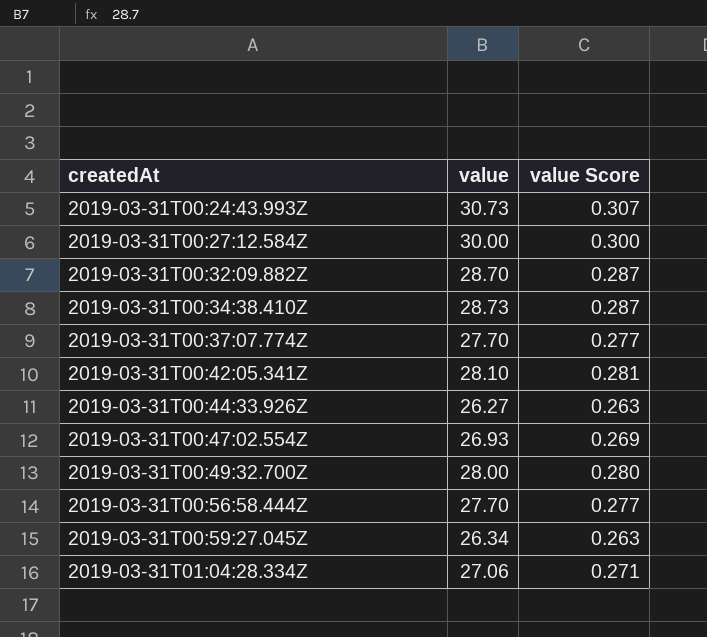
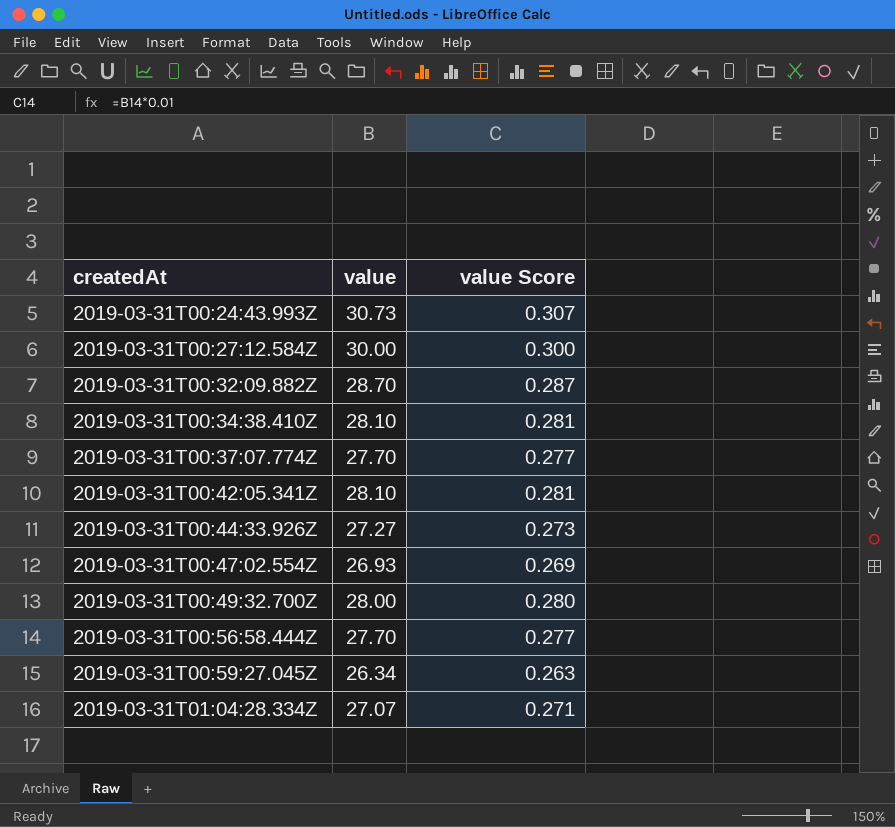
2019-03-31T00:34:38.410Z | value: 28.73 -> 28.10
2019-03-31T00:34:38.410Z | value Score: 0.287 -> 0.281
2019-03-31T00:44:33.926Z | value: 26.27 -> 27.27
2019-03-31T00:44:33.926Z | value Score: 0.263 -> 0.273
2019-03-31T01:04:28.334Z | value: 27.06 -> 27.07

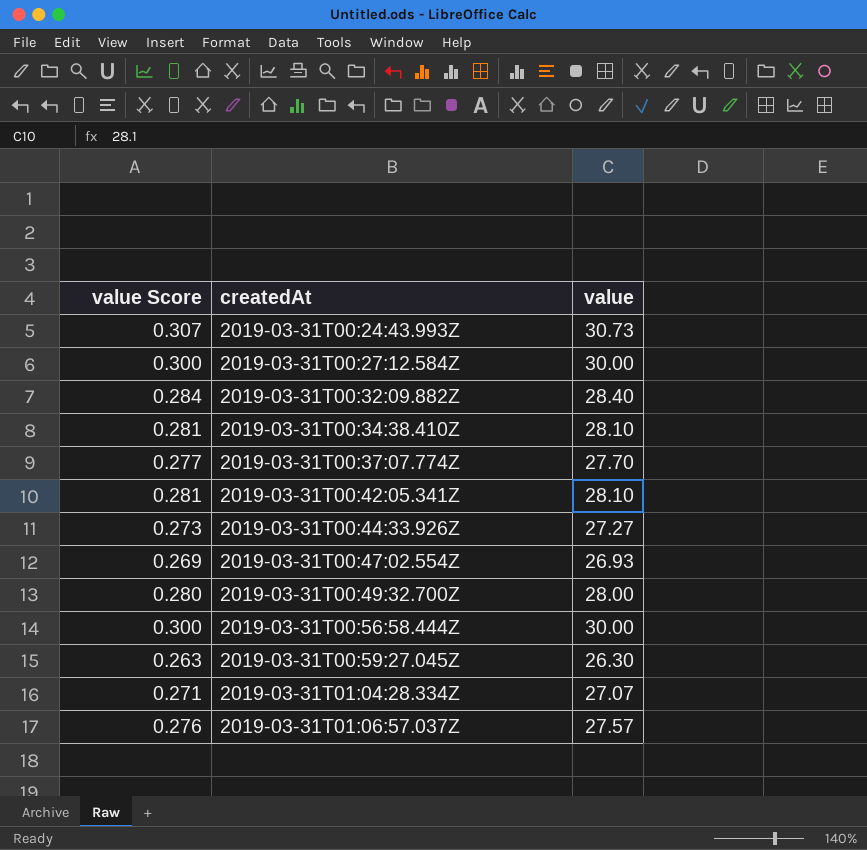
column value Score | position: 3 -> 1
2019-03-31T00:32:09.882Z | value Score: 0.287 -> 0.284
2019-03-31T00:32:09.882Z | value: 28.70 -> 28.40
2019-03-31T00:56:58.444Z | value Score: 0.277 -> 0.300
2019-03-31T00:56:58.444Z | value: 27.70 -> 30.00
2019-03-31T00:59:27.045Z | value: 26.34 -> 26.30
row 2019-03-31T01:06:57.037Z: none -> 0.276 | 27.57

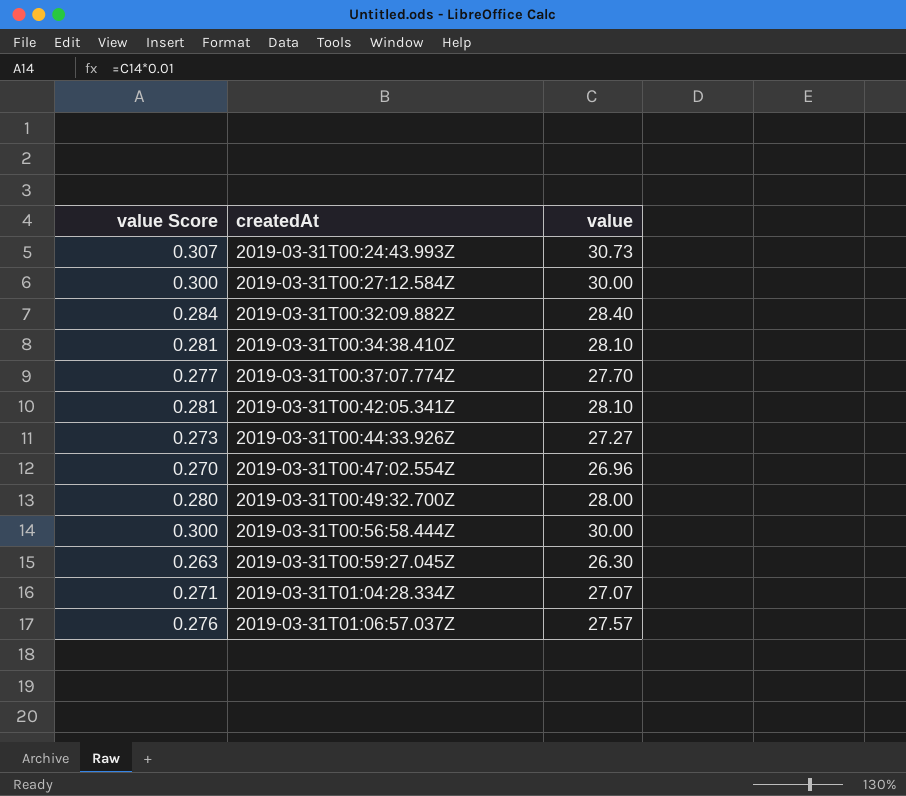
2019-03-31T00:47:02.554Z | value Score: 0.269 -> 0.270
2019-03-31T00:47:02.554Z | value: 26.93 -> 26.96

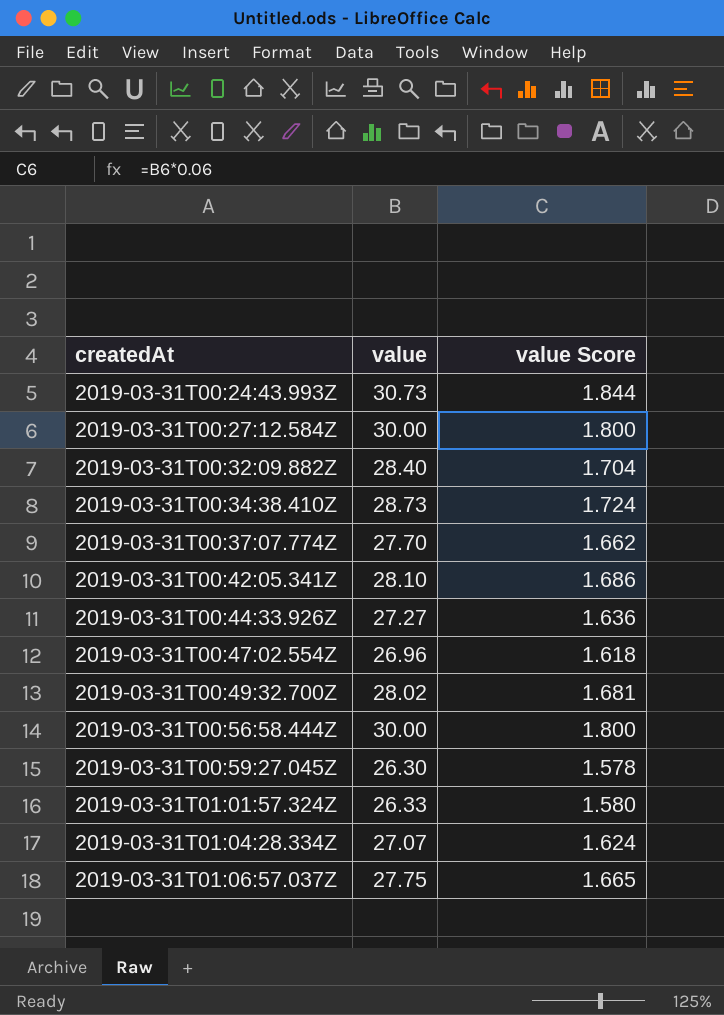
column value Score | formula: [value] * 0.01 -> [value] * 0.06
column value Score | position: 1 -> 3
2019-03-31T00:34:38.410Z | value: 28.10 -> 28.73
2019-03-31T00:49:32.700Z | value: 28.00 -> 28.02
row 2019-03-31T01:01:57.324Z: none -> 26.33 | 1.580
2019-03-31T01:06:57.037Z | value: 27.57 -> 27.75

